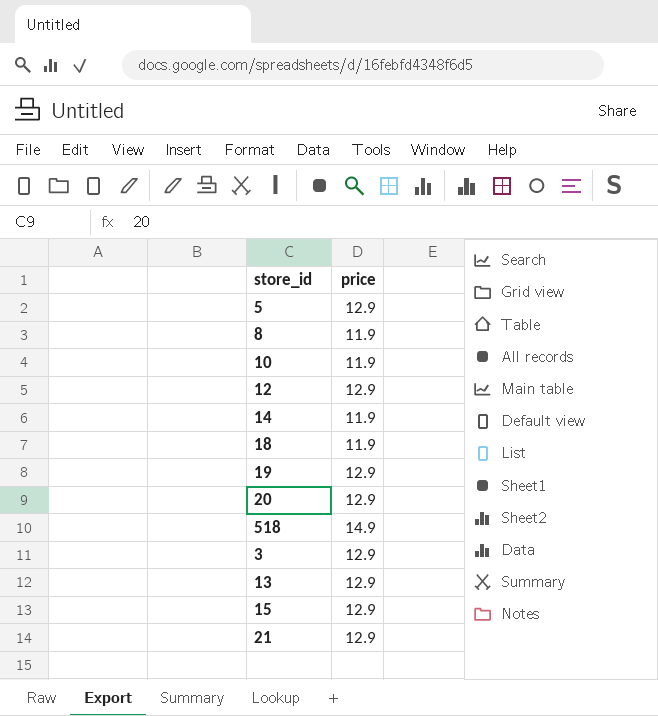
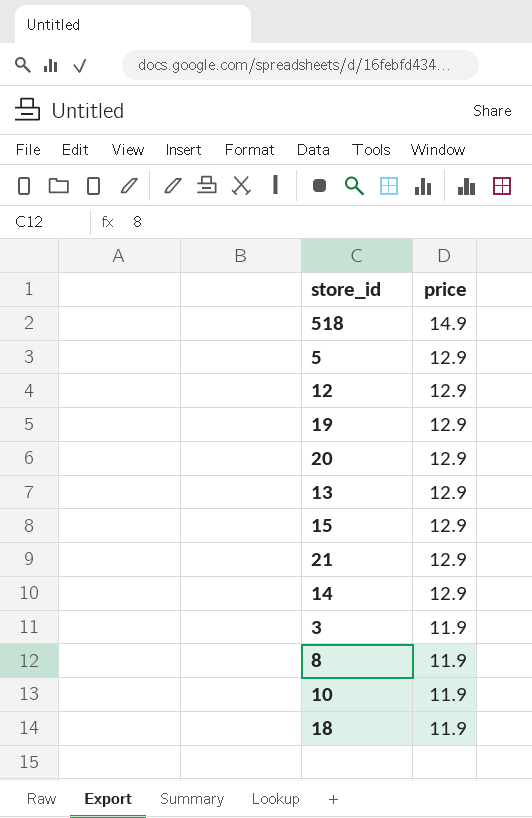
row order: none -> price descending
14 | price: 11.9 -> 12.9
3 | price: 12.9 -> 11.9

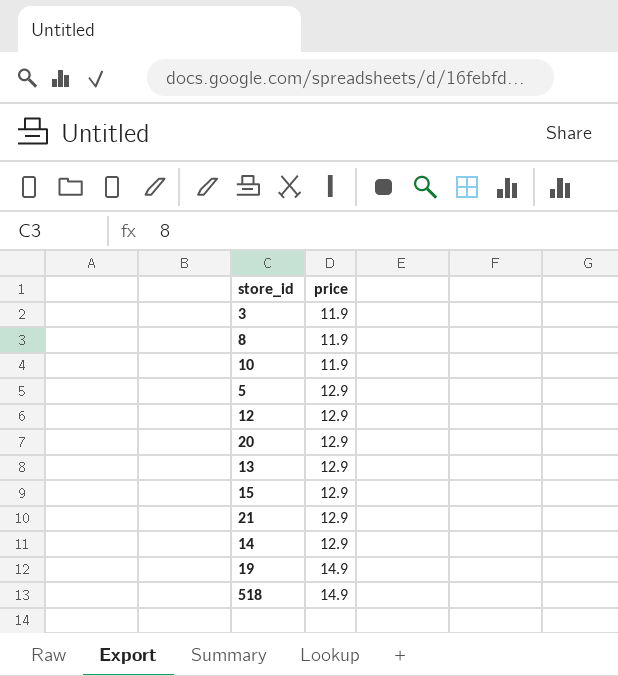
row order: price descending -> price ascending
row 18: 11.9 -> none
19 | price: 12.9 -> 14.9

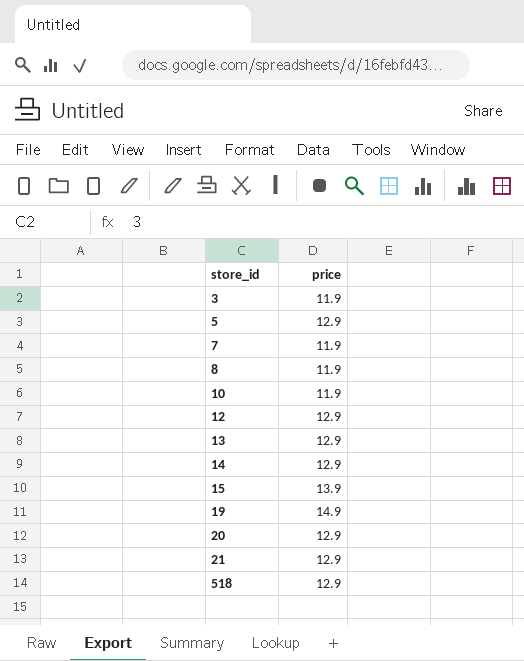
row order: price ascending -> store_id ascending
row 7: none -> 11.9
15 | price: 12.9 -> 13.9
518 | price: 14.9 -> 12.9

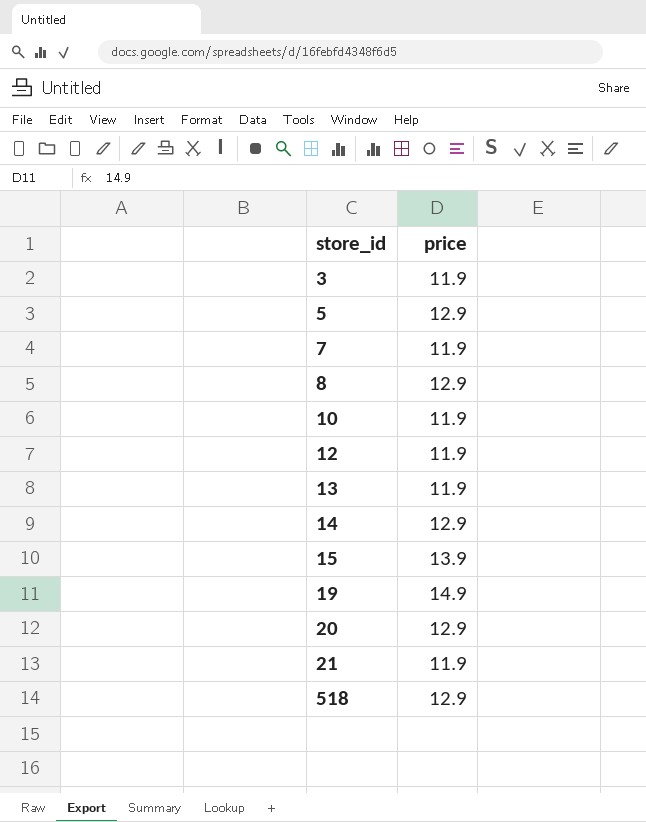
8 | price: 11.9 -> 12.9
12 | price: 12.9 -> 11.9
13 | price: 12.9 -> 11.9
21 | price: 12.9 -> 11.9

